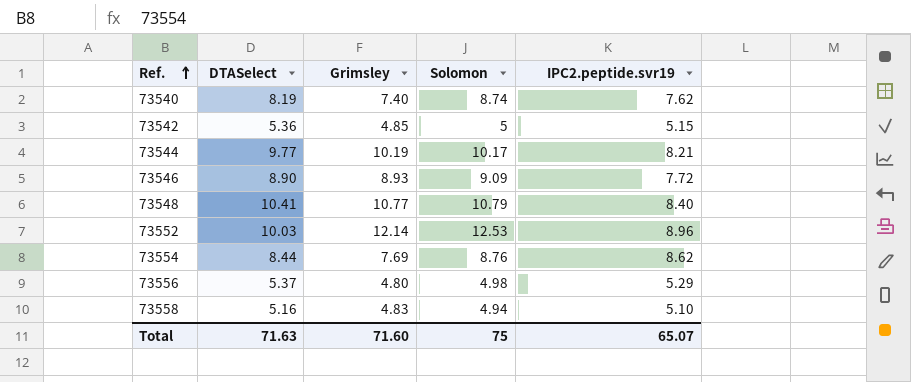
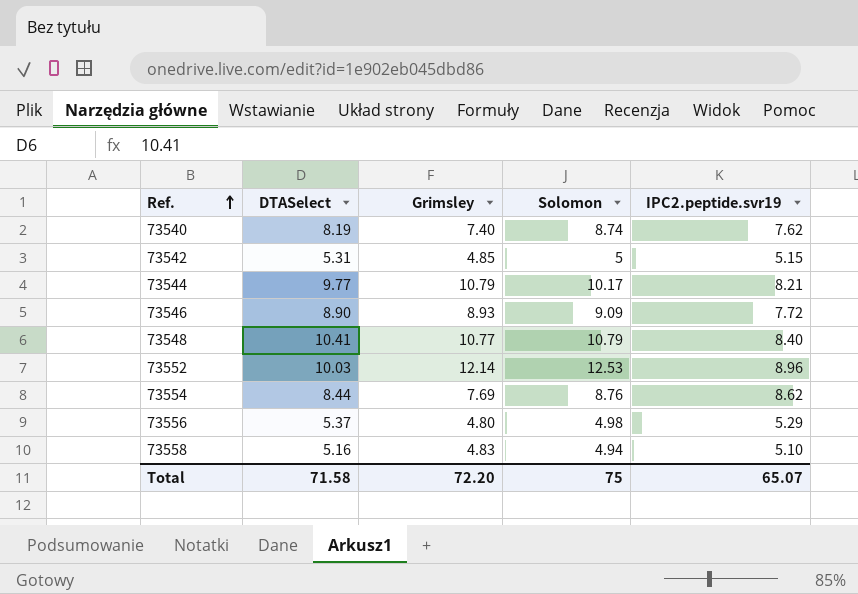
73542 | DTASelect: 5.36 -> 5.31
73544 | Grimsley: 10.19 -> 10.79
Total | DTASelect: 71.63 -> 71.58
Total | Grimsley: 71.60 -> 72.20

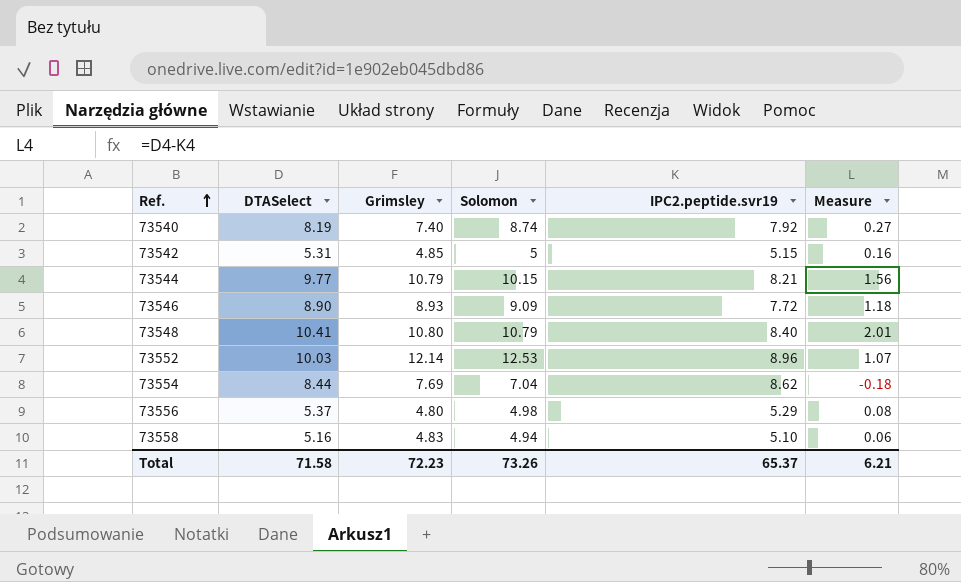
column Measure | formula: none -> [DTASelect] - [IPC2.peptide.svr19]
73540 | IPC2.peptide.svr19: 7.62 -> 7.92
73544 | Solomon: 10.17 -> 10.15
73548 | Grimsley: 10.77 -> 10.80
73554 | Solomon: 8.76 -> 7.04
Total | Grimsley: 72.20 -> 72.23
Total | Solomon: 75 -> 73.26
Total | IPC2.peptide.svr19: 65.07 -> 65.37

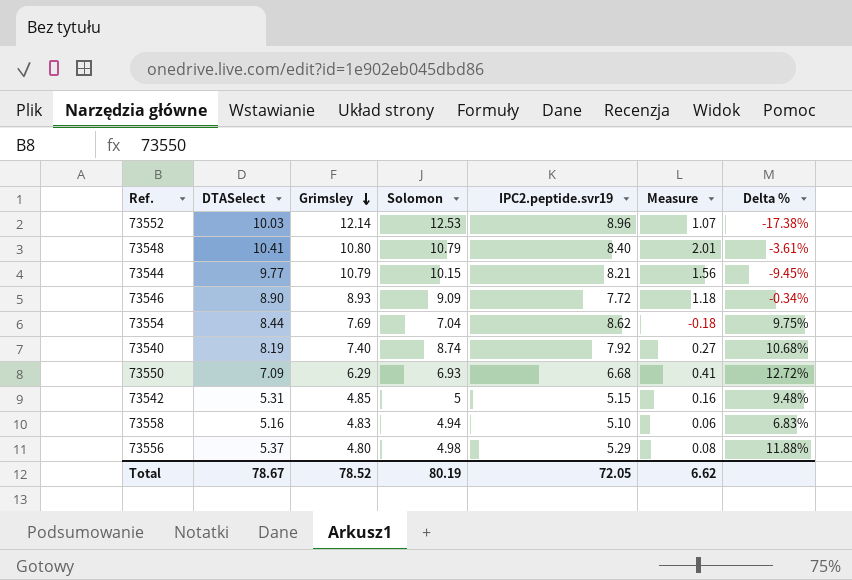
row order: Ref. ascending -> Grimsley descending
column Delta % | formula: none -> ([DTASelect] - [Grimsley]) / [Grimsley]
row 73550: none -> 7.09 | 6.29 | 6.93 | 6.68 | 0.41 | 12.72%
Total | DTASelect: 71.58 -> 78.67
Total | Grimsley: 72.23 -> 78.52
Total | Solomon: 73.26 -> 80.19
Total | IPC2.peptide.svr19: 65.37 -> 72.05
Total | Measure: 6.21 -> 6.62

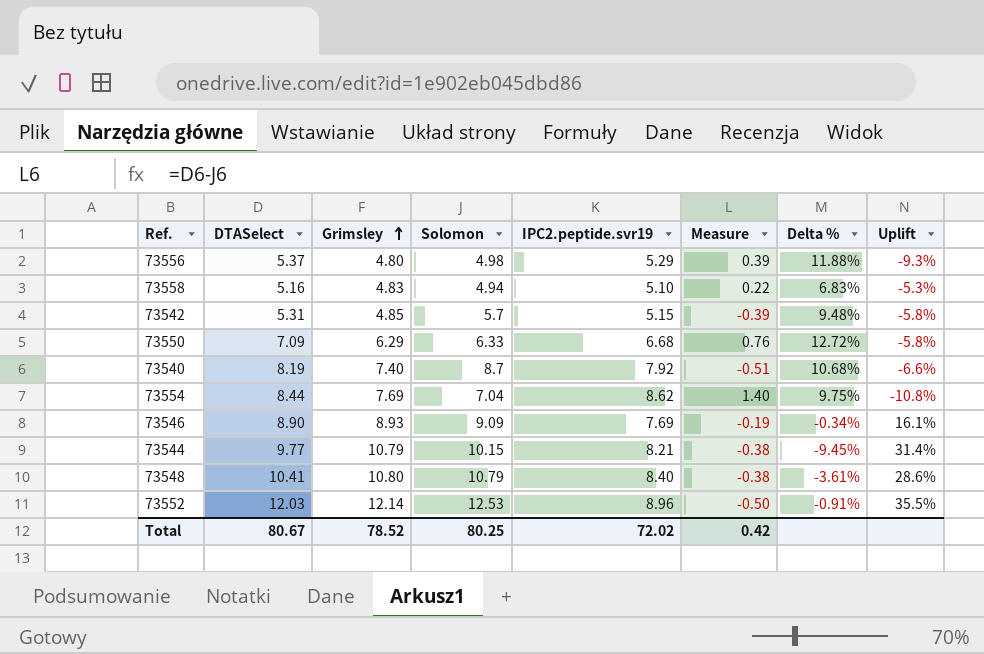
row order: Grimsley descending -> Grimsley ascending
column Measure | formula: [DTASelect] - [IPC2.peptide.svr19] -> [DTASelect] - [Solomon]
column Uplift | formula: none -> ([Grimsley] - [IPC2.peptide.svr19]) / [IPC2.peptide.svr19]
73542 | Solomon: 5 -> 5.7
73550 | Solomon: 6.93 -> 6.33
73540 | Solomon: 8.74 -> 8.7
73546 | IPC2.peptide.svr19: 7.72 -> 7.69
73552 | DTASelect: 10.03 -> 12.03
73552 | Delta %: -17.38% -> -0.91%
Total | DTASelect: 78.67 -> 80.67
Total | Solomon: 80.19 -> 80.25
Total | IPC2.peptide.svr19: 72.05 -> 72.02
Total | Measure: 6.62 -> 0.42

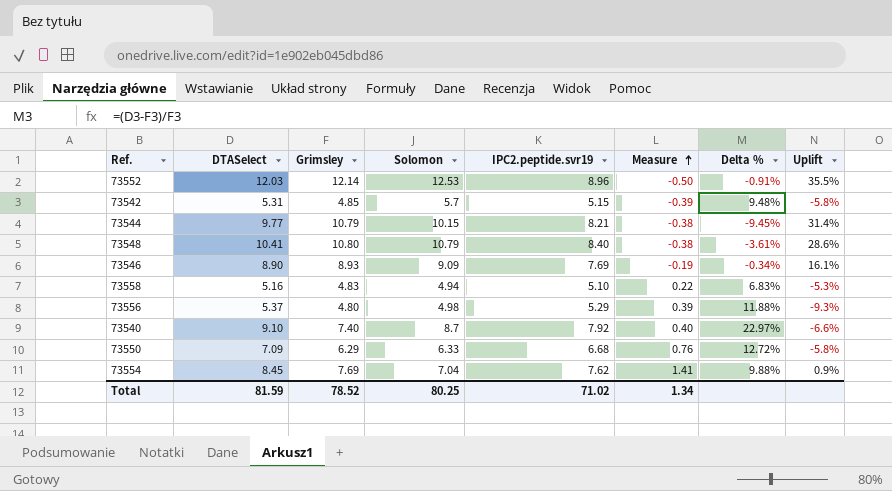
row order: Grimsley ascending -> Measure ascending
73540 | DTASelect: 8.19 -> 9.10
73540 | Measure: -0.51 -> 0.40
73540 | Delta %: 10.68% -> 22.97%
73554 | DTASelect: 8.44 -> 8.45
73554 | IPC2.peptide.svr19: 8.62 -> 7.62
73554 | Measure: 1.40 -> 1.41
73554 | Delta %: 9.75% -> 9.88%
73554 | Uplift: -10.8% -> 0.9%
Total | DTASelect: 80.67 -> 81.59
Total | IPC2.peptide.svr19: 72.02 -> 71.02
Total | Measure: 0.42 -> 1.34

